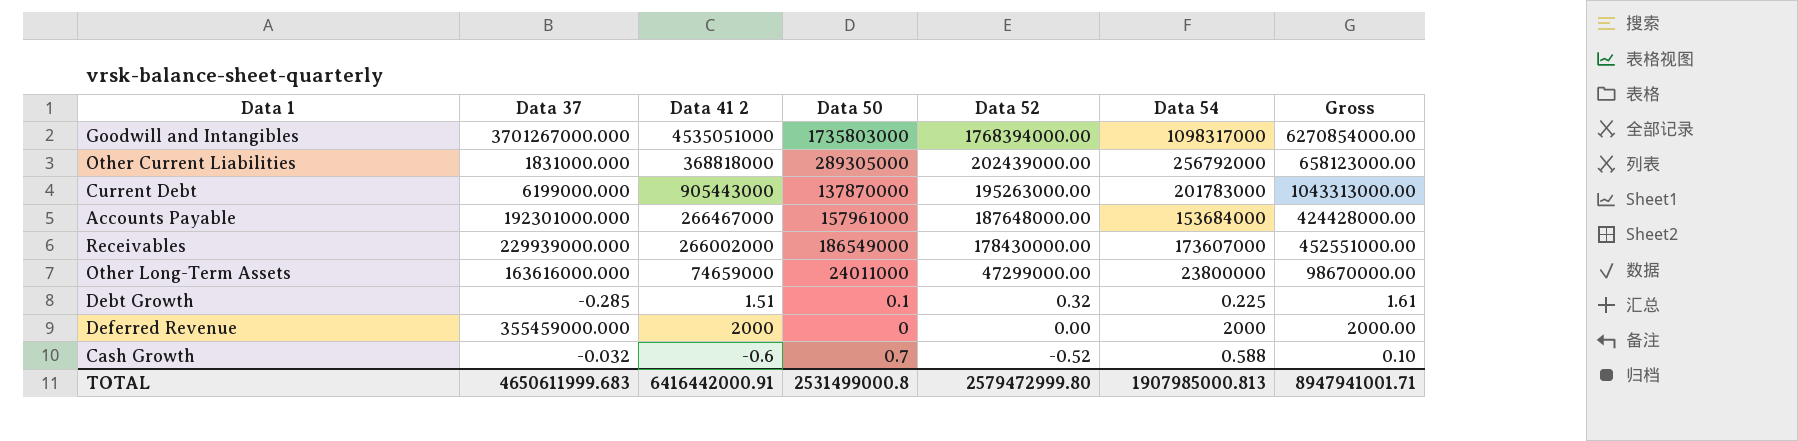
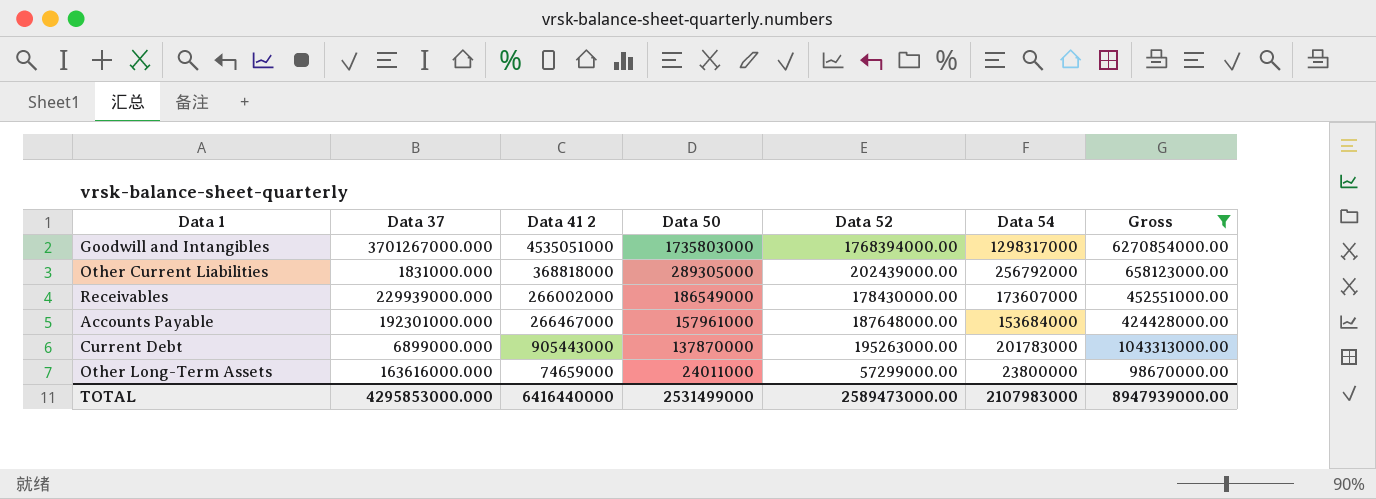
filter: none -> Gross >= 98670000.00
row order: Data 52 descending -> Data 50 descending
Goodwill and Intangibles | Data 54: 1098317000 -> 1298317000
Current Debt | Data 37: 6199000.000 -> 6899000.000
Other Long-Term Assets | Data 52: 47299000.00 -> 57299000.00
TOTAL | Data 37: 4650611999.683 -> 4295853000.000
TOTAL | Data 41 2: 6416442000.91 -> 6416440000
TOTAL | Data 50: 2531499000.8 -> 2531499000
TOTAL | Data 52: 2579472999.80 -> 2589473000.00
TOTAL | Data 54: 1907985000.813 -> 2107983000
TOTAL | Gross: 8947941001.71 -> 8947939000.00

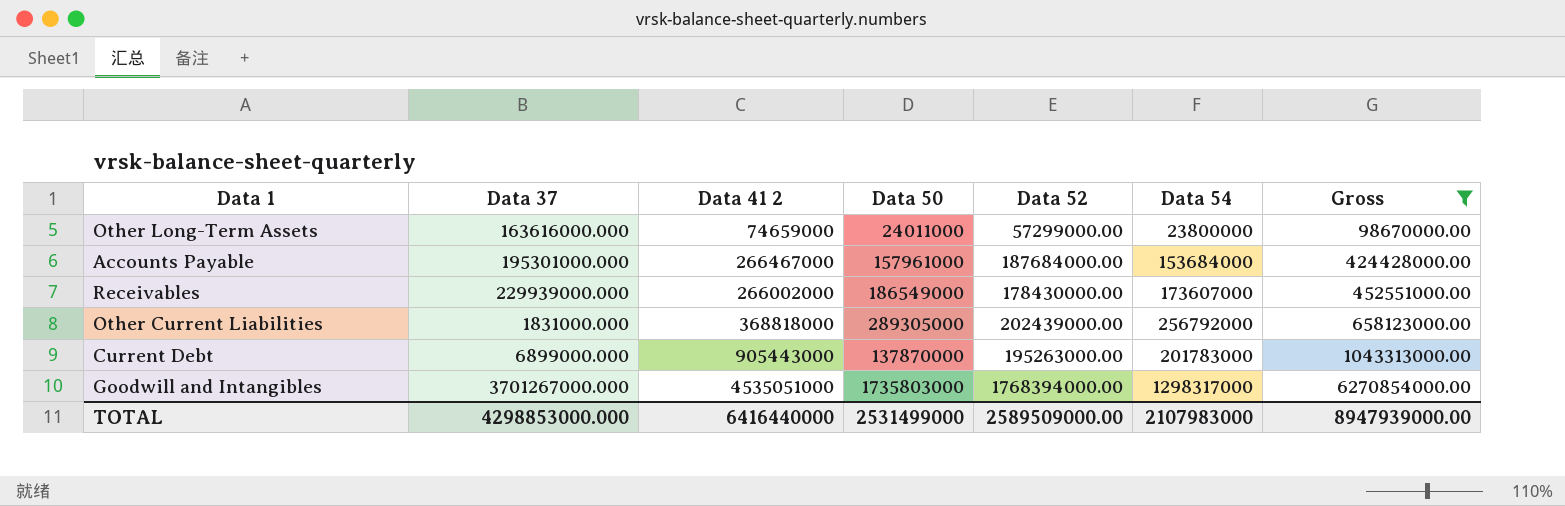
row order: Data 50 descending -> Gross ascending
Accounts Payable | Data 37: 192301000.000 -> 195301000.000
Accounts Payable | Data 52: 187648000.00 -> 187684000.00
TOTAL | Data 37: 4295853000.000 -> 4298853000.000
TOTAL | Data 52: 2589473000.00 -> 2589509000.00

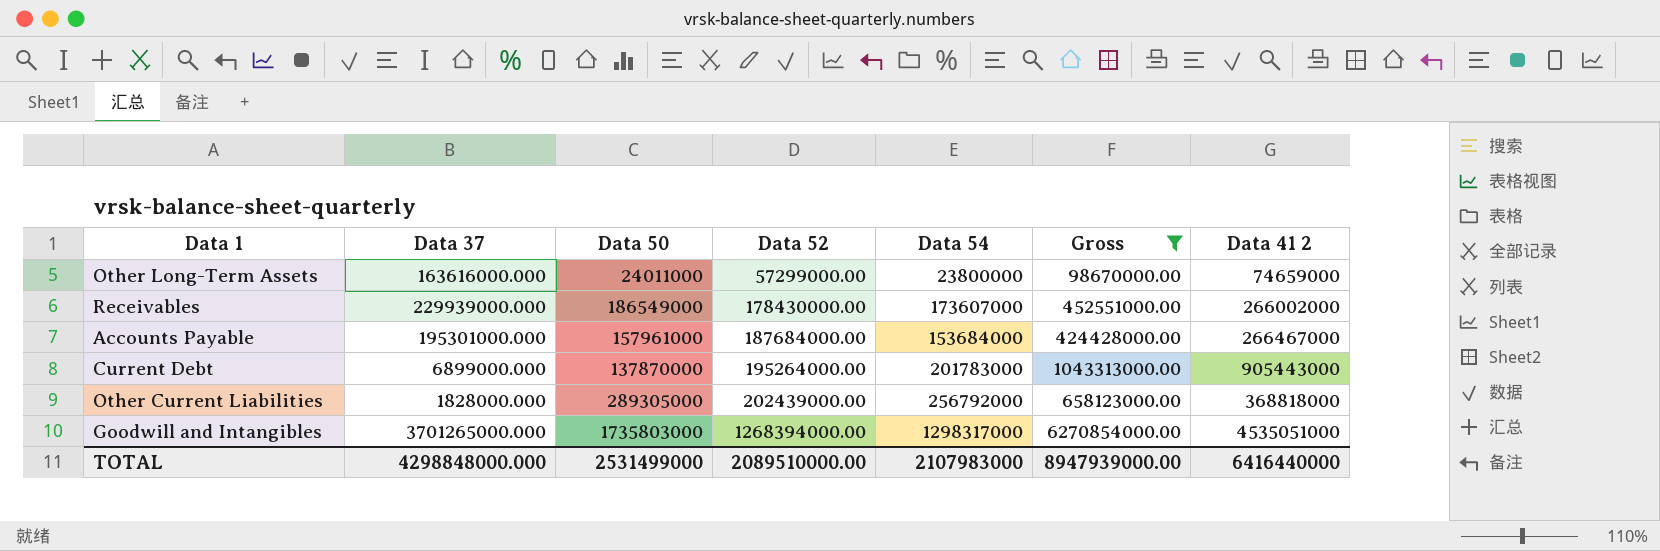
row order: Gross ascending -> Data 52 ascending
column Data 41 2 | position: 3 -> 7
Current Debt | Data 52: 195263000.00 -> 195264000.00
Other Current Liabilities | Data 37: 1831000.000 -> 1828000.000
Goodwill and Intangibles | Data 37: 3701267000.000 -> 3701265000.000
Goodwill and Intangibles | Data 52: 1768394000.00 -> 1268394000.00
TOTAL | Data 37: 4298853000.000 -> 4298848000.000
TOTAL | Data 52: 2589509000.00 -> 2089510000.00

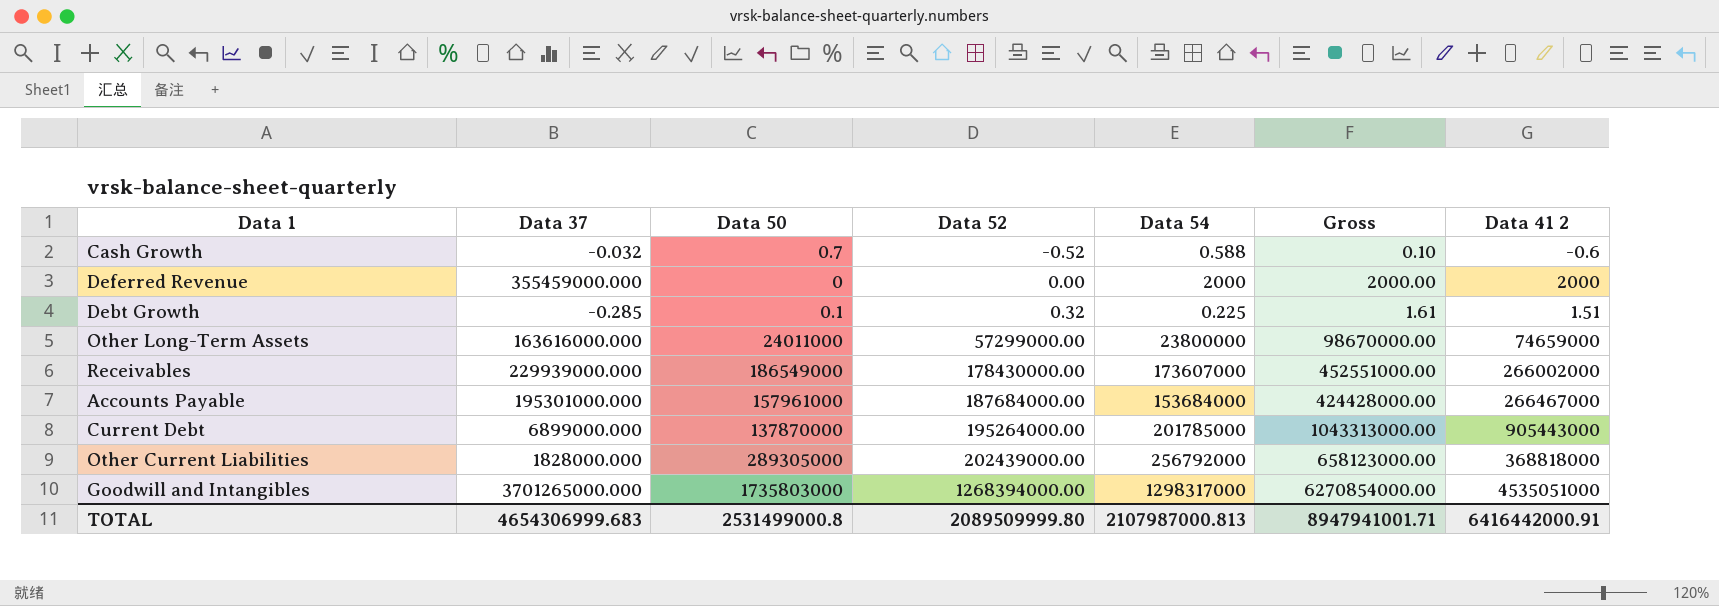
filter: Gross >= 98670000.00 -> none
Current Debt | Data 54: 201783000 -> 201785000
TOTAL | Data 37: 4298848000.000 -> 4654306999.683
TOTAL | Data 50: 2531499000 -> 2531499000.8
TOTAL | Data 52: 2089510000.00 -> 2089509999.80
TOTAL | Data 54: 2107983000 -> 2107987000.813
TOTAL | Gross: 8947939000.00 -> 8947941001.71
TOTAL | Data 41 2: 6416440000 -> 6416442000.91

